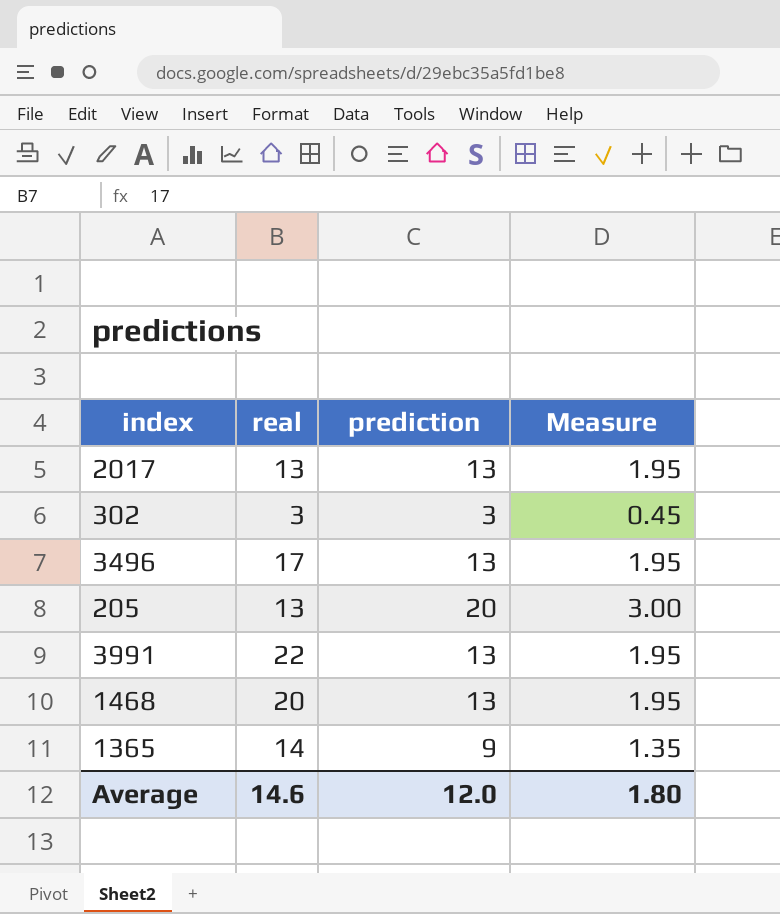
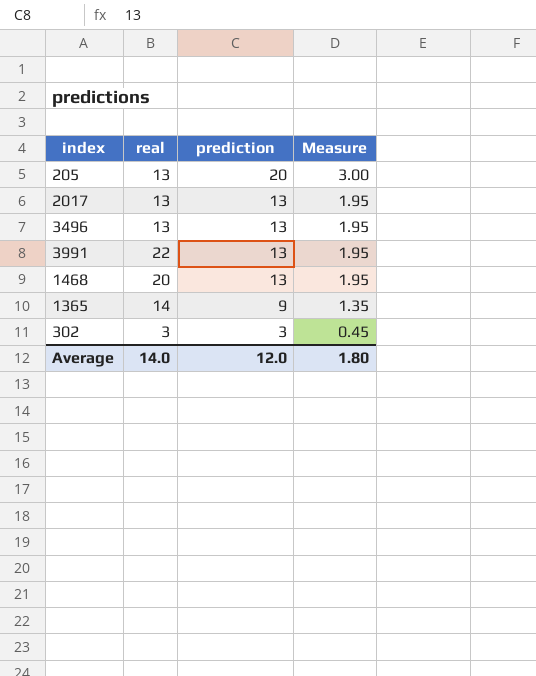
row order: none -> prediction descending
3496 | real: 17 -> 13
Average | real: 14.6 -> 14.0

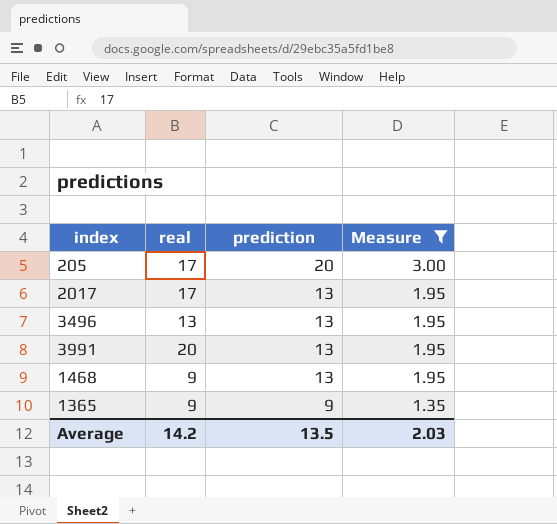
filter: none -> Measure != 0.45
205 | real: 13 -> 17
2017 | real: 13 -> 17
3991 | real: 22 -> 20
1468 | real: 20 -> 9
1365 | real: 14 -> 9
Average | real: 14.0 -> 14.2
Average | prediction: 12.0 -> 13.5
Average | Measure: 1.80 -> 2.03

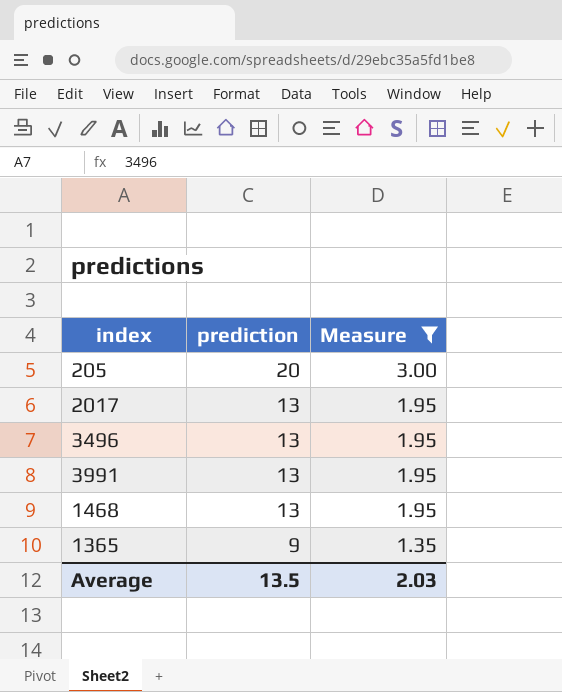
column real | position: 2 -> none

